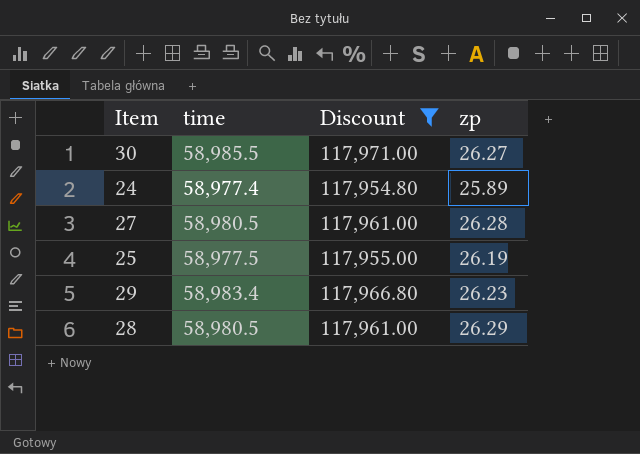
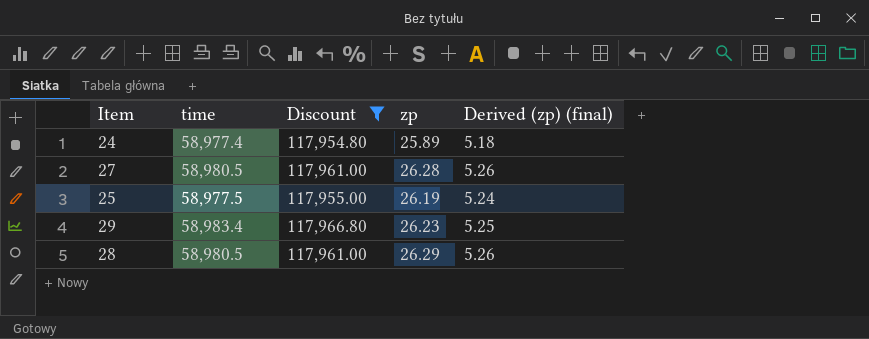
column Derived (zp) (final) | formula: none -> [zp] * 0.2
row 30: 58,985.5 | 117,971.00 | 26.27 -> none

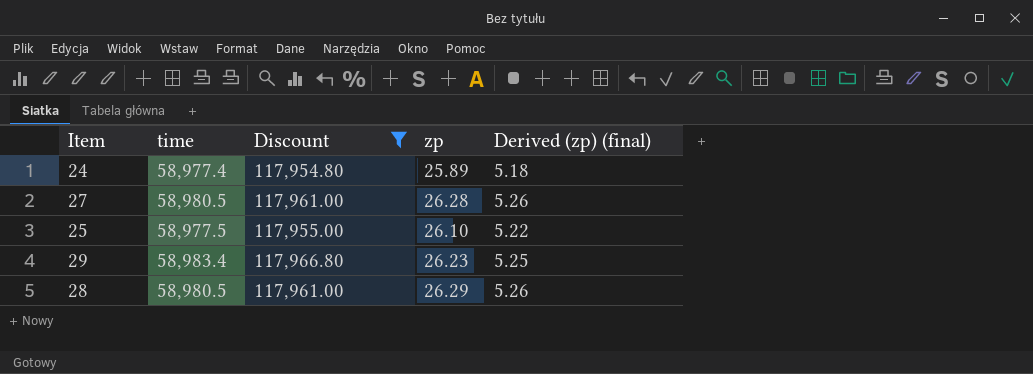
25 | zp: 26.19 -> 26.10
25 | Derived (zp) (final): 5.24 -> 5.22

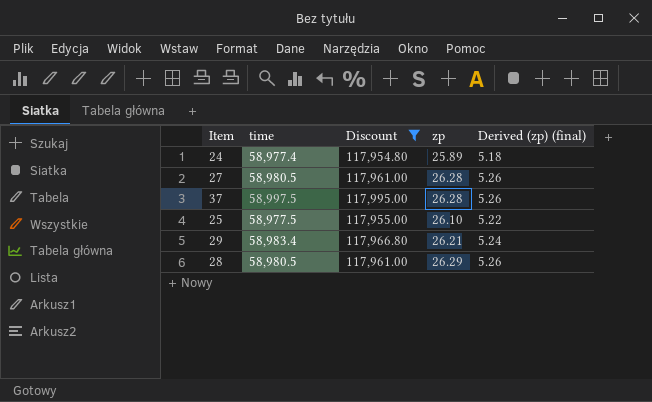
row 37: none -> 58,997.5 | 117,995.00 | 26.28 | 5.26
29 | zp: 26.23 -> 26.21
29 | Derived (zp) (final): 5.25 -> 5.24

